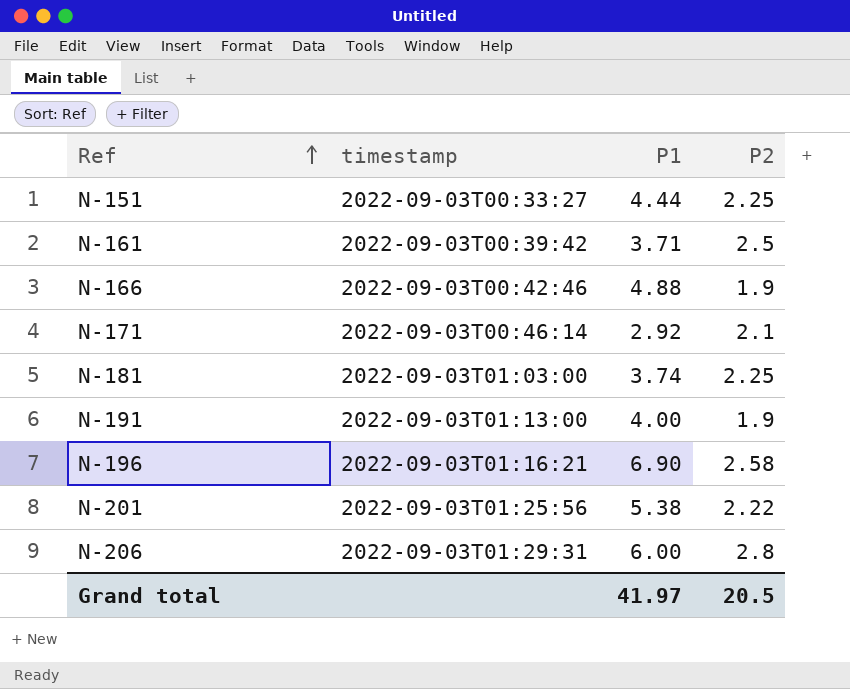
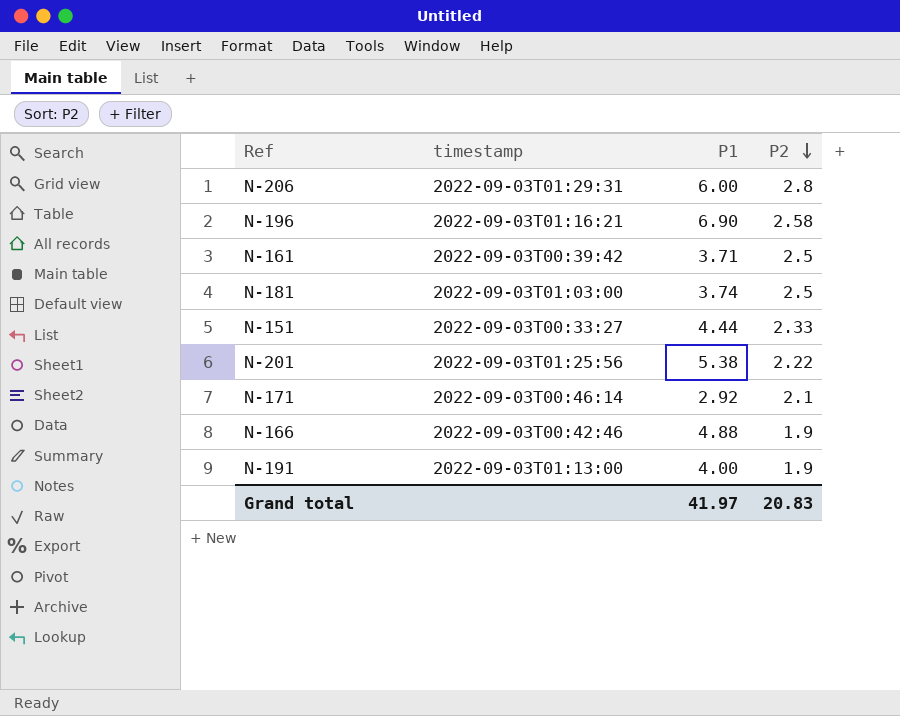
row order: Ref ascending -> P2 descending
N-181 | P2: 2.25 -> 2.5
N-151 | P2: 2.25 -> 2.33
Grand total | P2: 20.5 -> 20.83

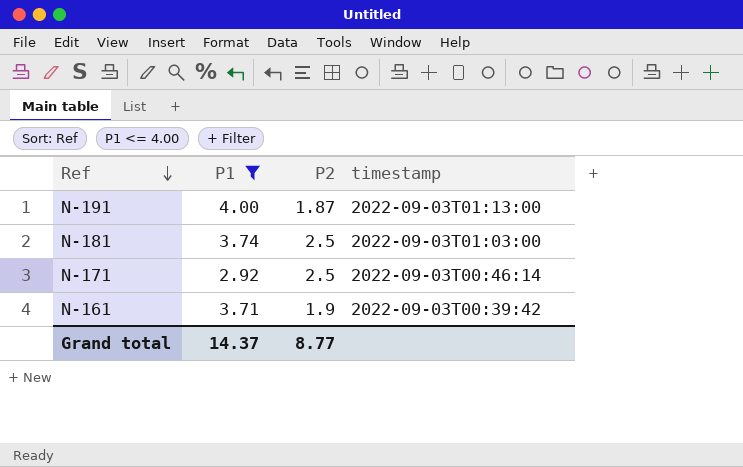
filter: none -> P1 <= 4.00
row order: P2 descending -> Ref descending
column timestamp | position: 2 -> 4
N-191 | P2: 1.9 -> 1.87
N-171 | P2: 2.1 -> 2.5
N-161 | P2: 2.5 -> 1.9
Grand total | P1: 41.97 -> 14.37
Grand total | P2: 20.83 -> 8.77

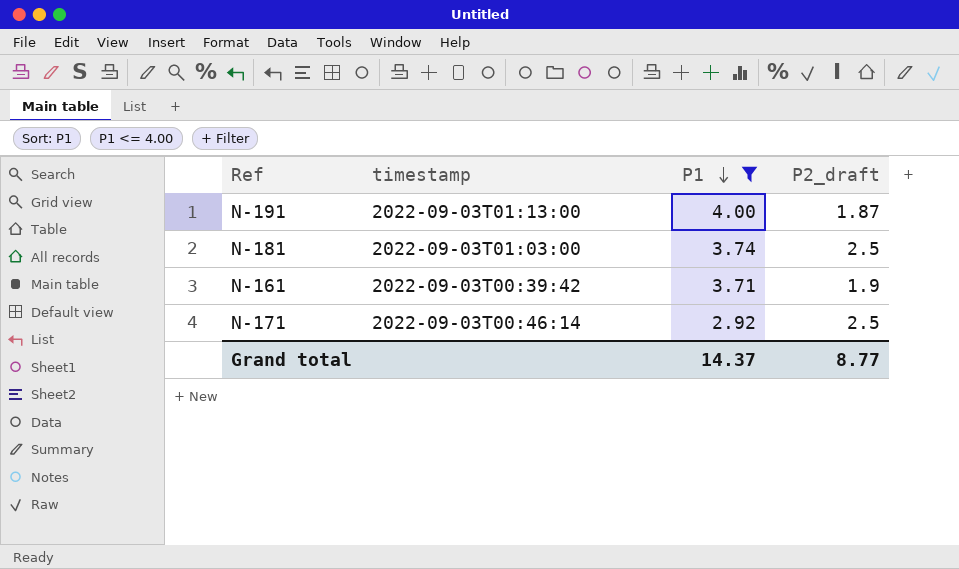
row order: Ref descending -> P1 descending
column timestamp | position: 4 -> 2
column name: P2 -> P2_draft

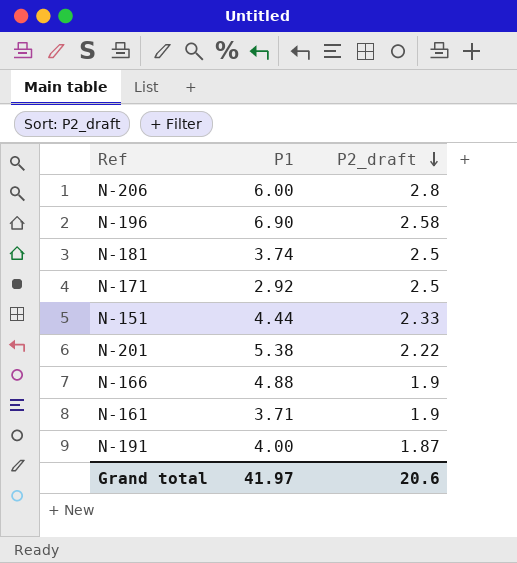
filter: P1 <= 4.00 -> none
row order: P1 descending -> P2_draft descending
column timestamp | position: 2 -> none
Grand total | P1: 14.37 -> 41.97
Grand total | P2_draft: 8.77 -> 20.6

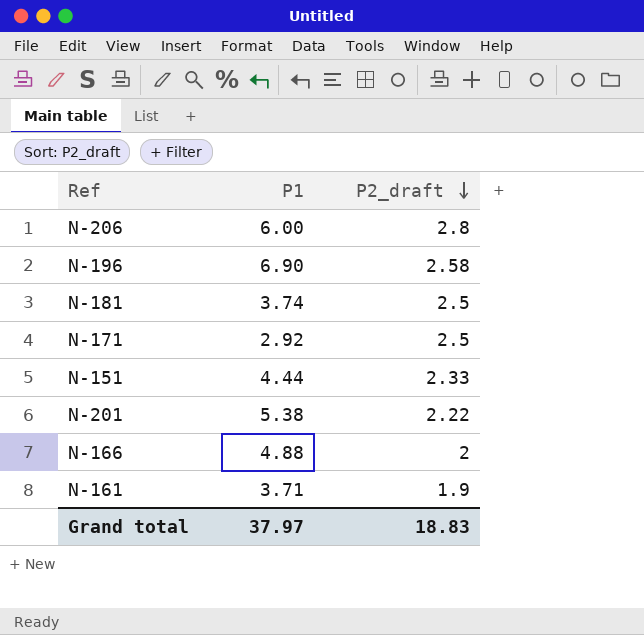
row N-191: 4.00 | 1.87 -> none
N-166 | P2_draft: 1.9 -> 2
Grand total | P1: 41.97 -> 37.97
Grand total | P2_draft: 20.6 -> 18.83

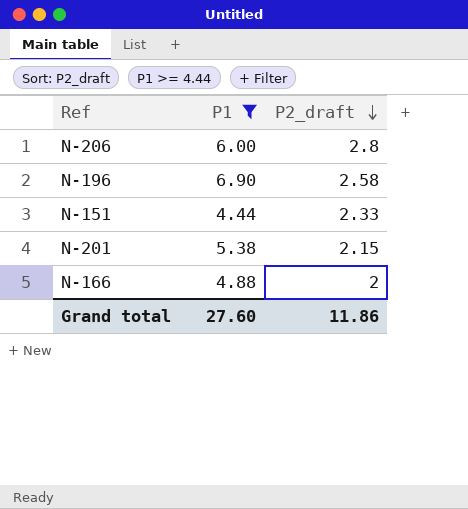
filter: none -> P1 >= 4.44
N-201 | P2_draft: 2.22 -> 2.15
Grand total | P1: 37.97 -> 27.60
Grand total | P2_draft: 18.83 -> 11.86

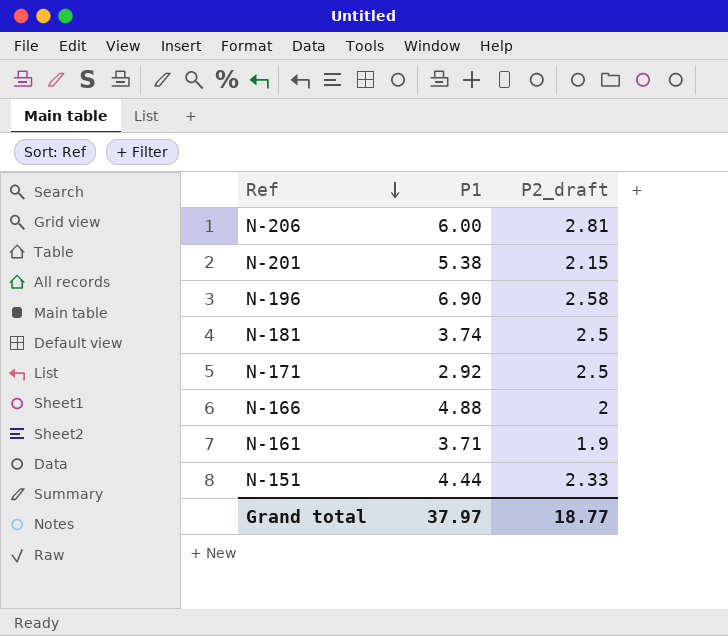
filter: P1 >= 4.44 -> none
row order: P2_draft descending -> Ref descending
N-206 | P2_draft: 2.8 -> 2.81
Grand total | P1: 27.60 -> 37.97
Grand total | P2_draft: 11.86 -> 18.77

